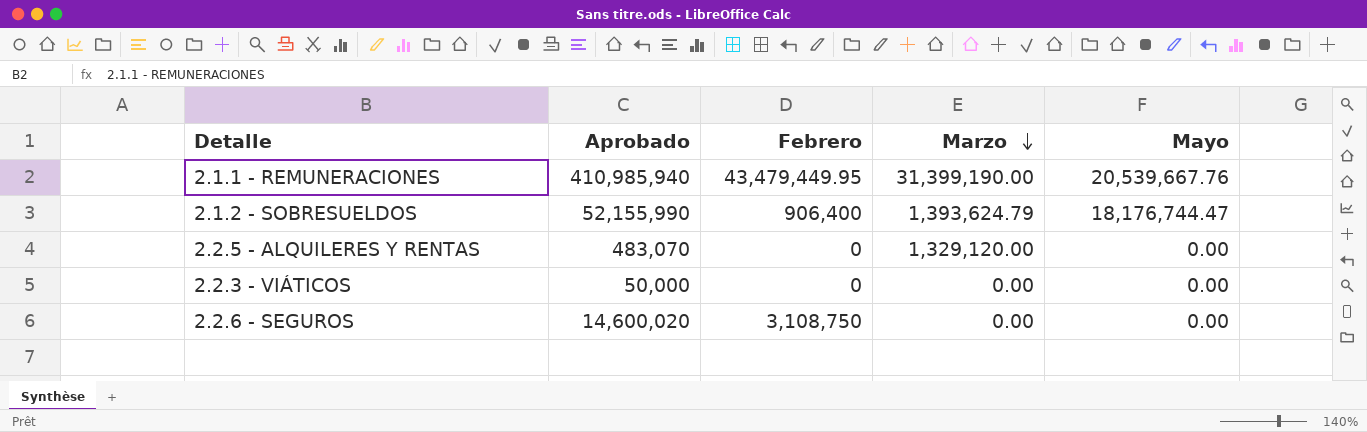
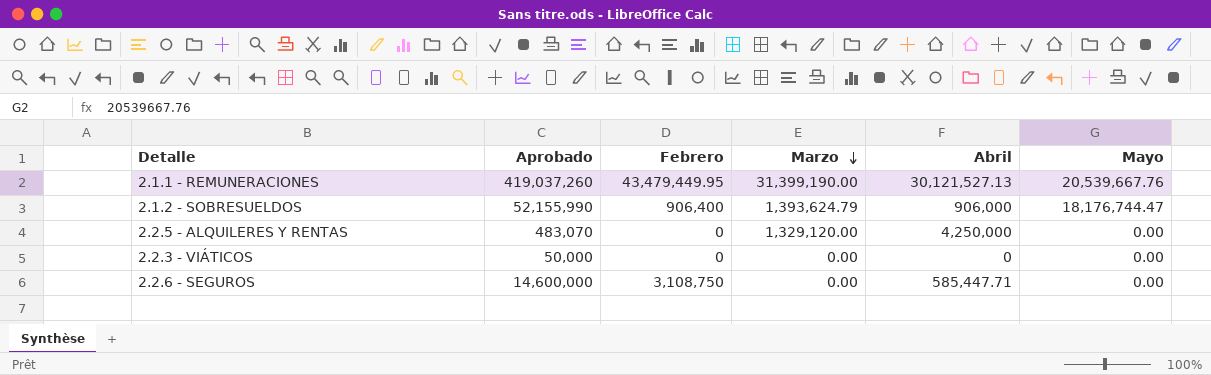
column Abril | position: none -> 5
2.1.1 - REMUNERACIONES | Aprobado: 410,985,940 -> 419,037,260
2.2.6 - SEGUROS | Aprobado: 14,600,020 -> 14,600,000

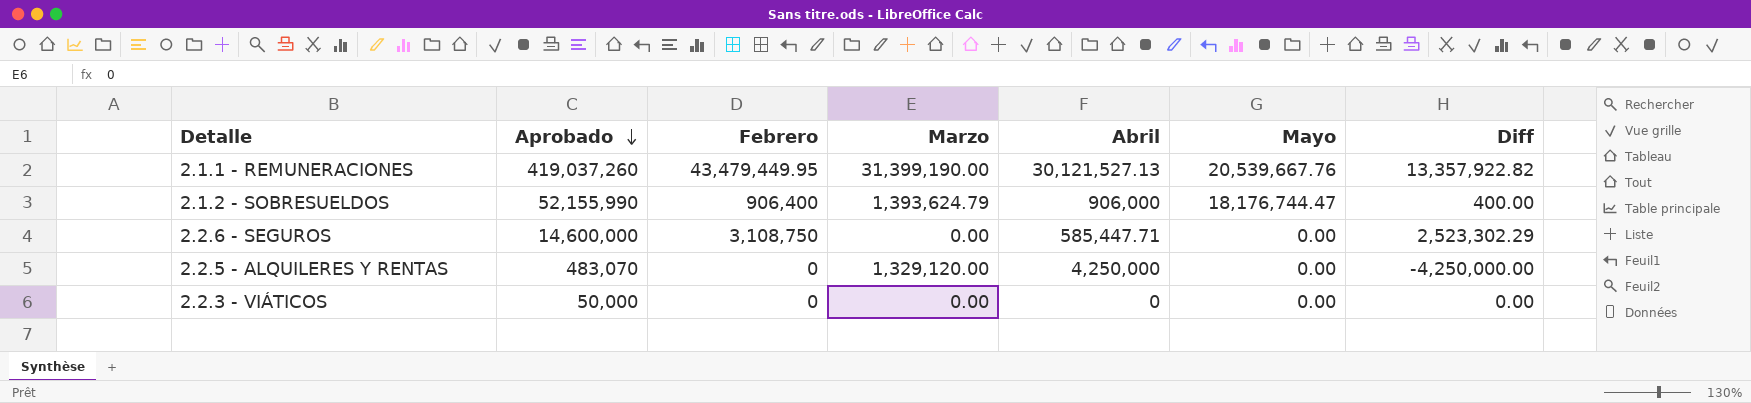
row order: Marzo descending -> Aprobado descending
column Diff | formula: none -> [Febrero] - [Abril]

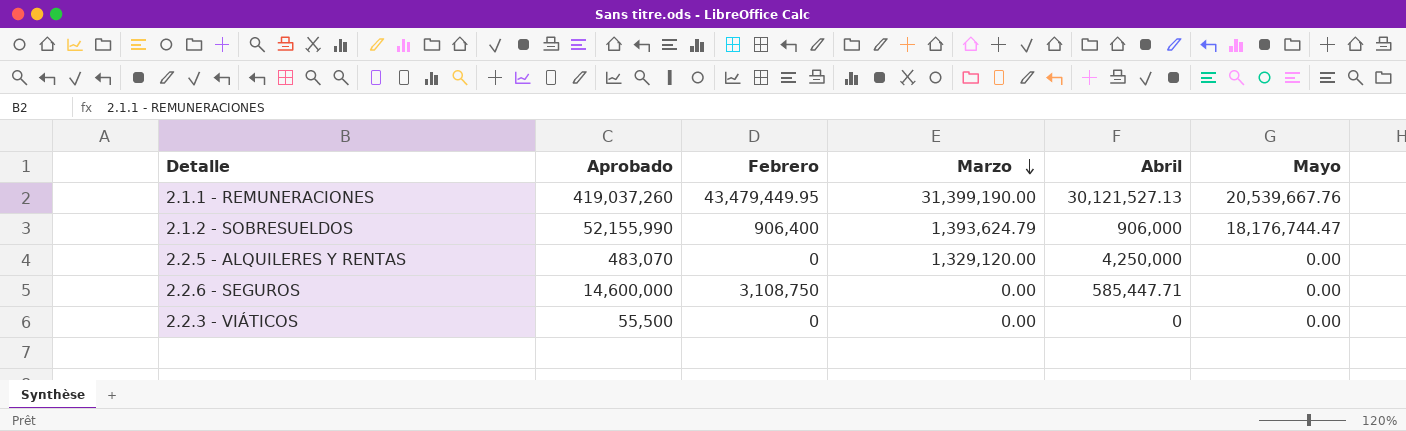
row order: Aprobado descending -> Marzo descending
column Diff | formula: [Febrero] - [Abril] -> none
2.2.3 - VIÁTICOS | Aprobado: 50,000 -> 55,500

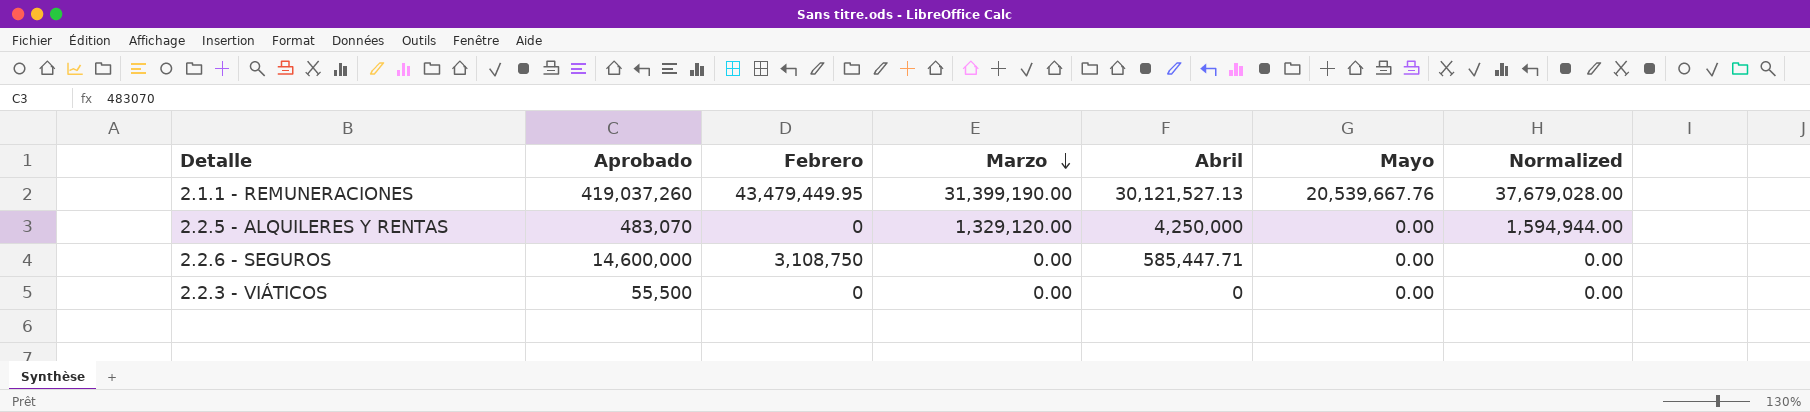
column Normalized | formula: none -> [Marzo] * 1.2
row 2.1.2 - SOBRESUELDOS: 52,155,990 | 906,400 | 1,393,624.79 | 906,000 | 18,176,744.47 -> none

